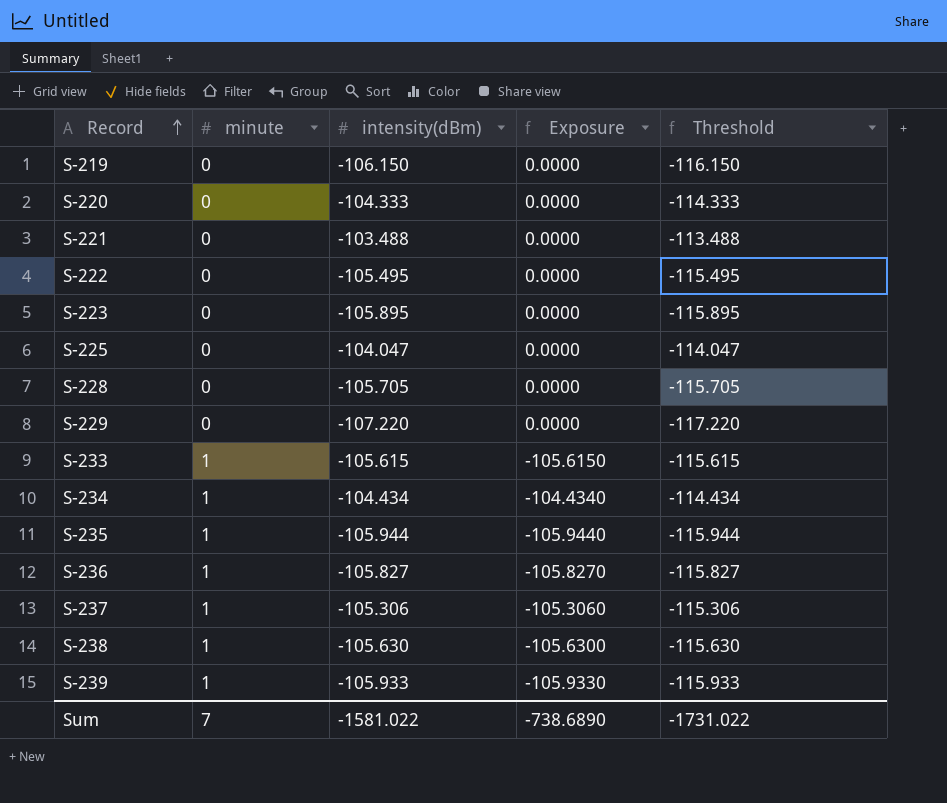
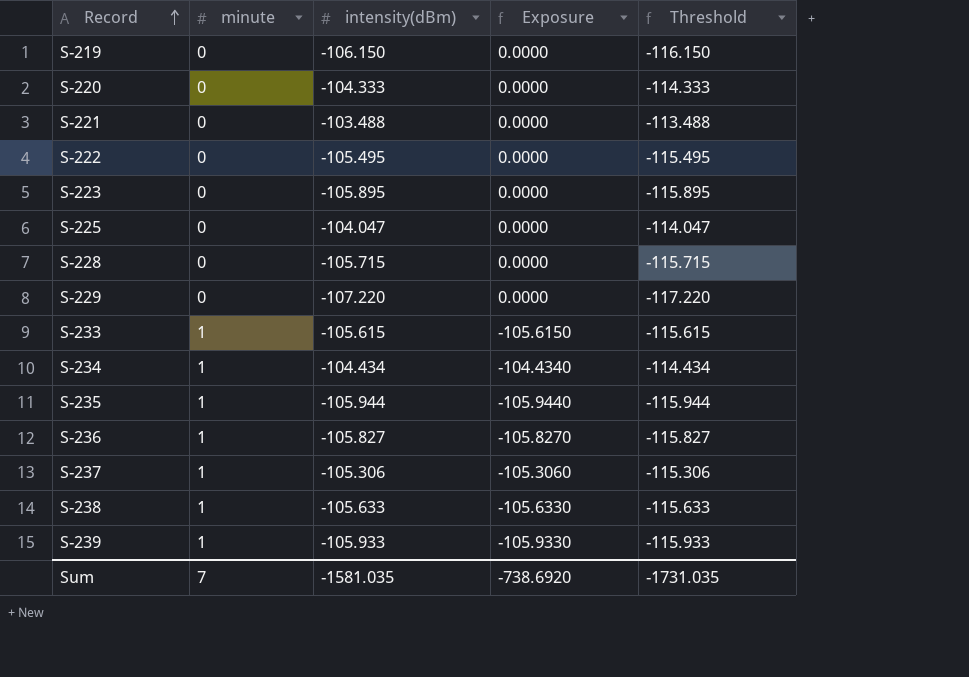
S-228 | intensity(dBm): -105.705 -> -105.715
S-228 | Threshold: -115.705 -> -115.715
S-238 | intensity(dBm): -105.630 -> -105.633
S-238 | Exposure: -105.6300 -> -105.6330
S-238 | Threshold: -115.630 -> -115.633
Sum | intensity(dBm): -1581.022 -> -1581.035
Sum | Exposure: -738.6890 -> -738.6920
Sum | Threshold: -1731.022 -> -1731.035

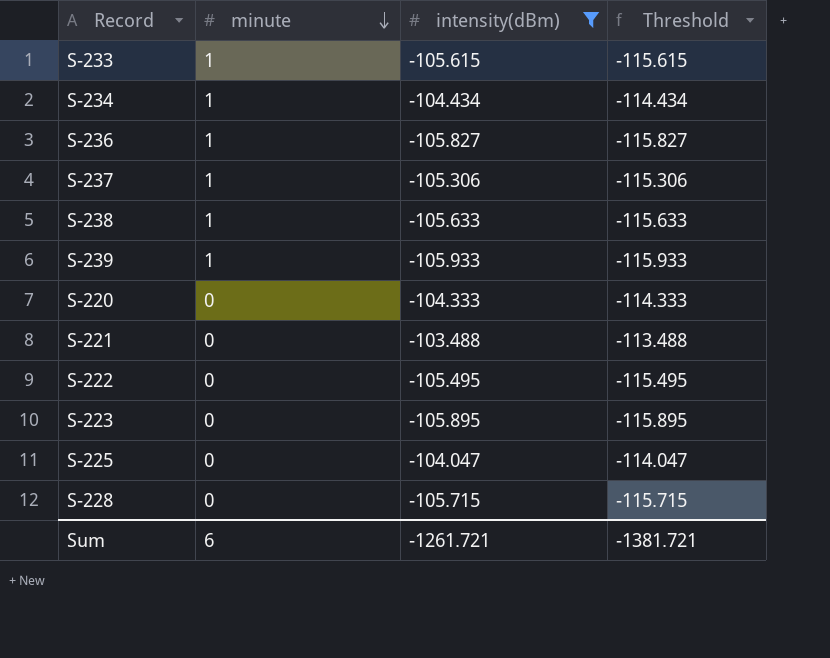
filter: none -> intensity(dBm) >= -105.933
row order: Record ascending -> minute descending
column Exposure | formula: [minute] * [intensity(dBm)] -> none
Sum | minute: 7 -> 6
Sum | intensity(dBm): -1581.035 -> -1261.721
Sum | Threshold: -1731.035 -> -1381.721

